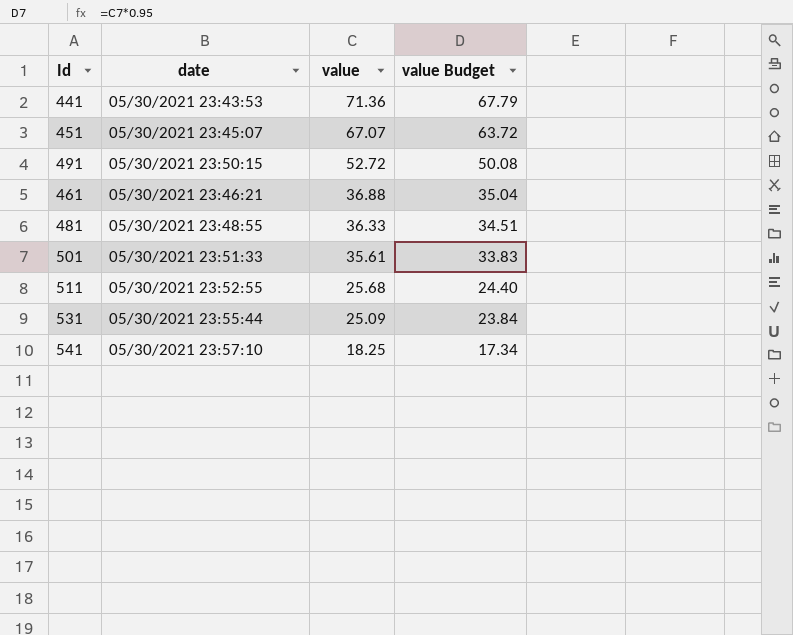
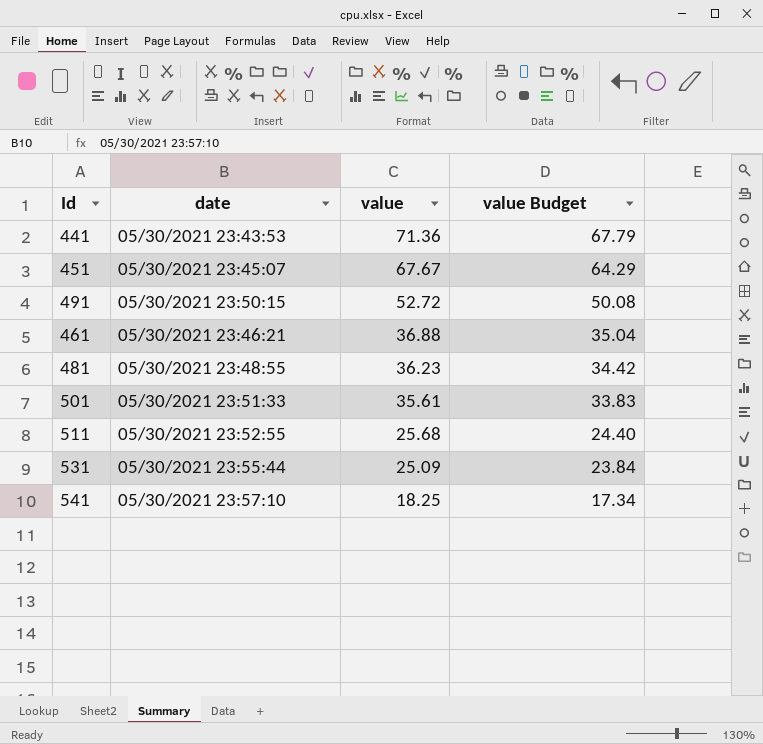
451 | value: 67.07 -> 67.67
451 | value Budget: 63.72 -> 64.29
481 | value: 36.33 -> 36.23
481 | value Budget: 34.51 -> 34.42

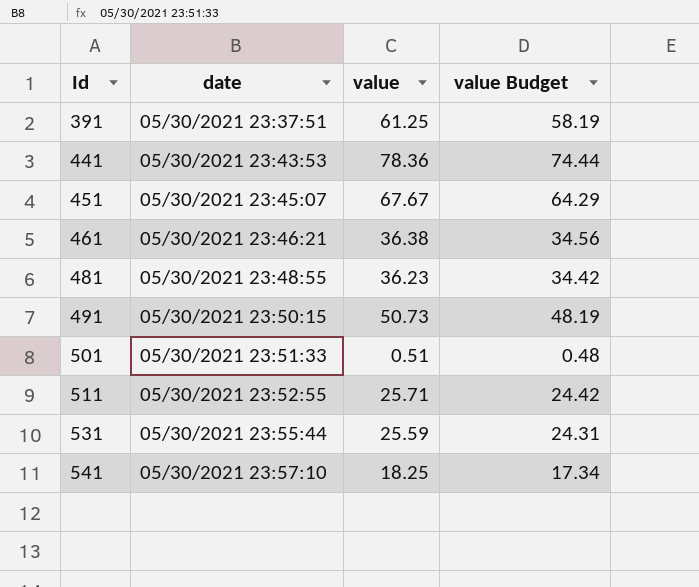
row order: value descending -> Id ascending
row 391: none -> 05/30/2021 23:37:51 | 61.25 | 58.19
441 | value: 71.36 -> 78.36
441 | value Budget: 67.79 -> 74.44
461 | value: 36.88 -> 36.38
461 | value Budget: 35.04 -> 34.56
491 | value: 52.72 -> 50.73
491 | value Budget: 50.08 -> 48.19
501 | value: 35.61 -> 0.51
501 | value Budget: 33.83 -> 0.48
511 | value: 25.68 -> 25.71
511 | value Budget: 24.40 -> 24.42
531 | value: 25.09 -> 25.59
531 | value Budget: 23.84 -> 24.31

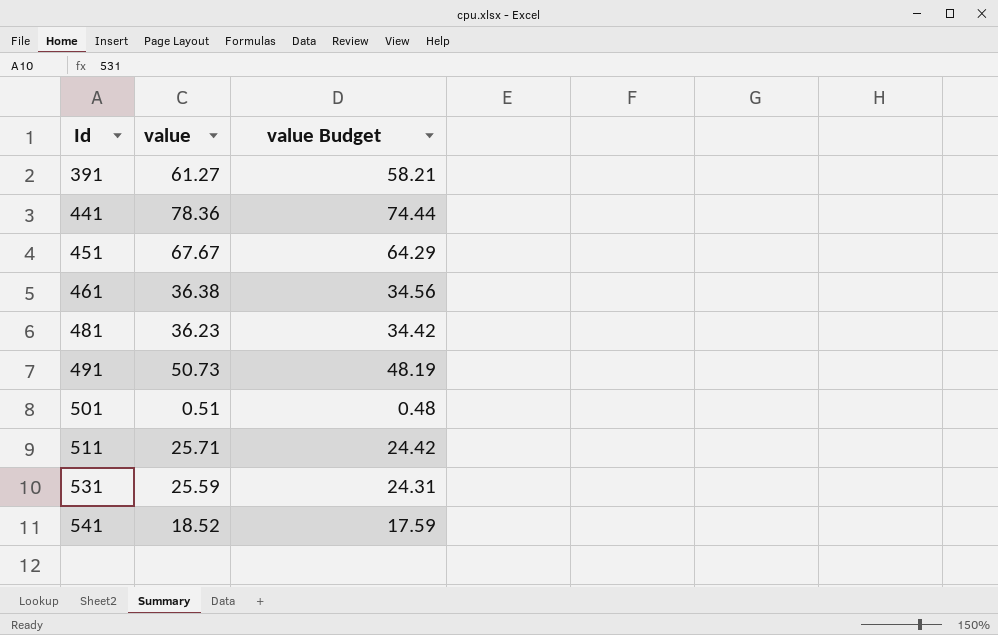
column date | position: 2 -> none
391 | value: 61.25 -> 61.27
391 | value Budget: 58.19 -> 58.21
541 | value: 18.25 -> 18.52
541 | value Budget: 17.34 -> 17.59

